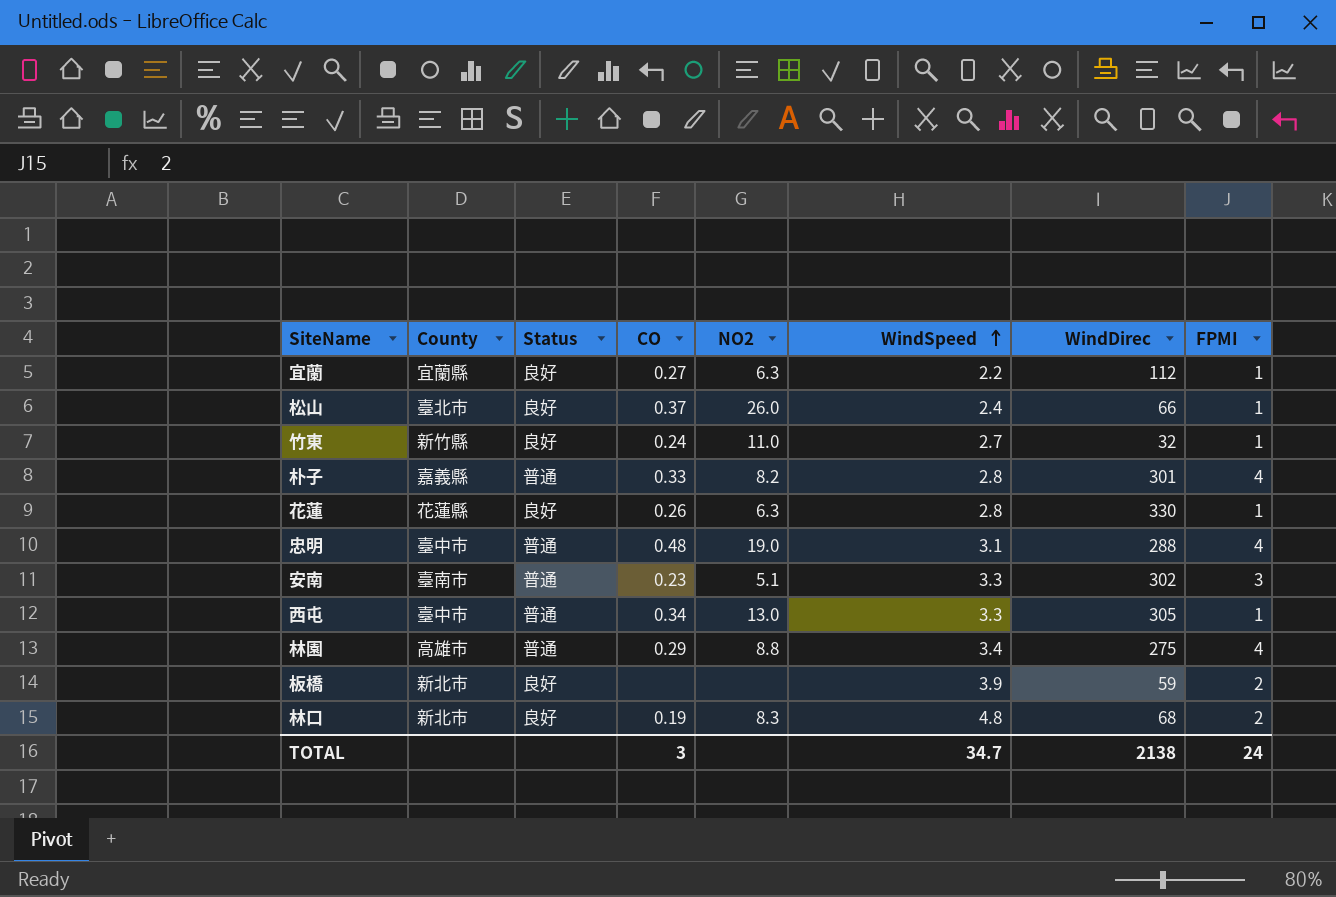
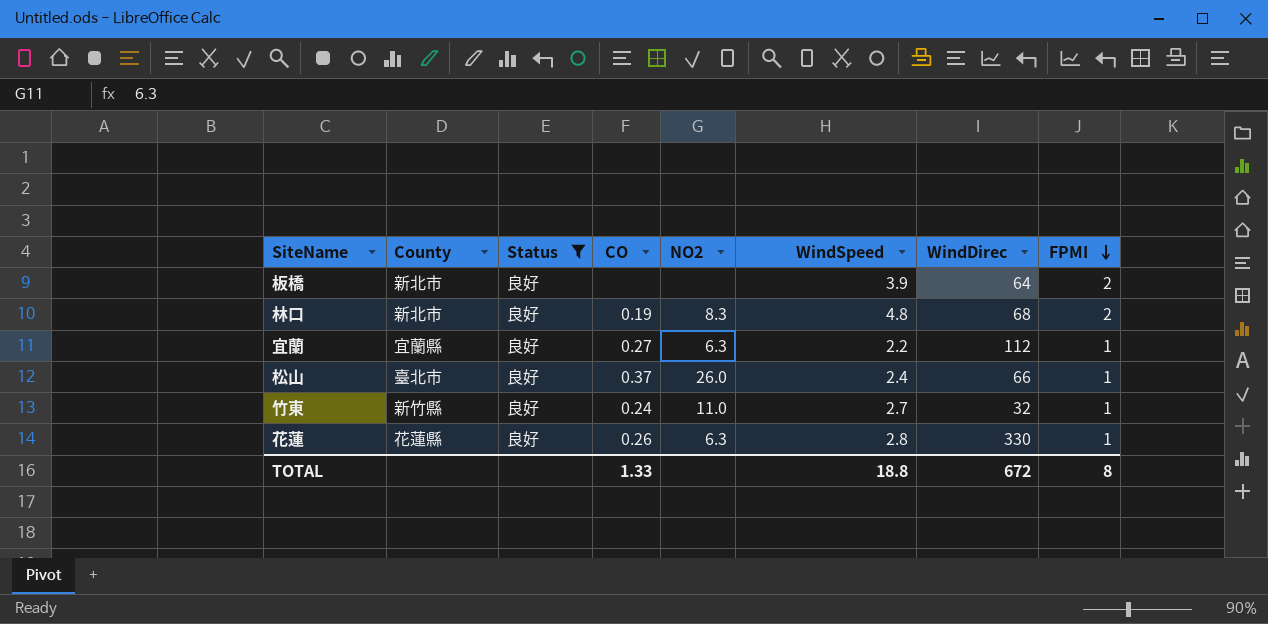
filter: none -> Status = 良好
row order: WindSpeed ascending -> FPMI descending
板橋 | WindDirec: 59 -> 64
TOTAL | CO: 3 -> 1.33
TOTAL | WindSpeed: 34.7 -> 18.8
TOTAL | WindDirec: 2138 -> 672
TOTAL | FPMI: 24 -> 8

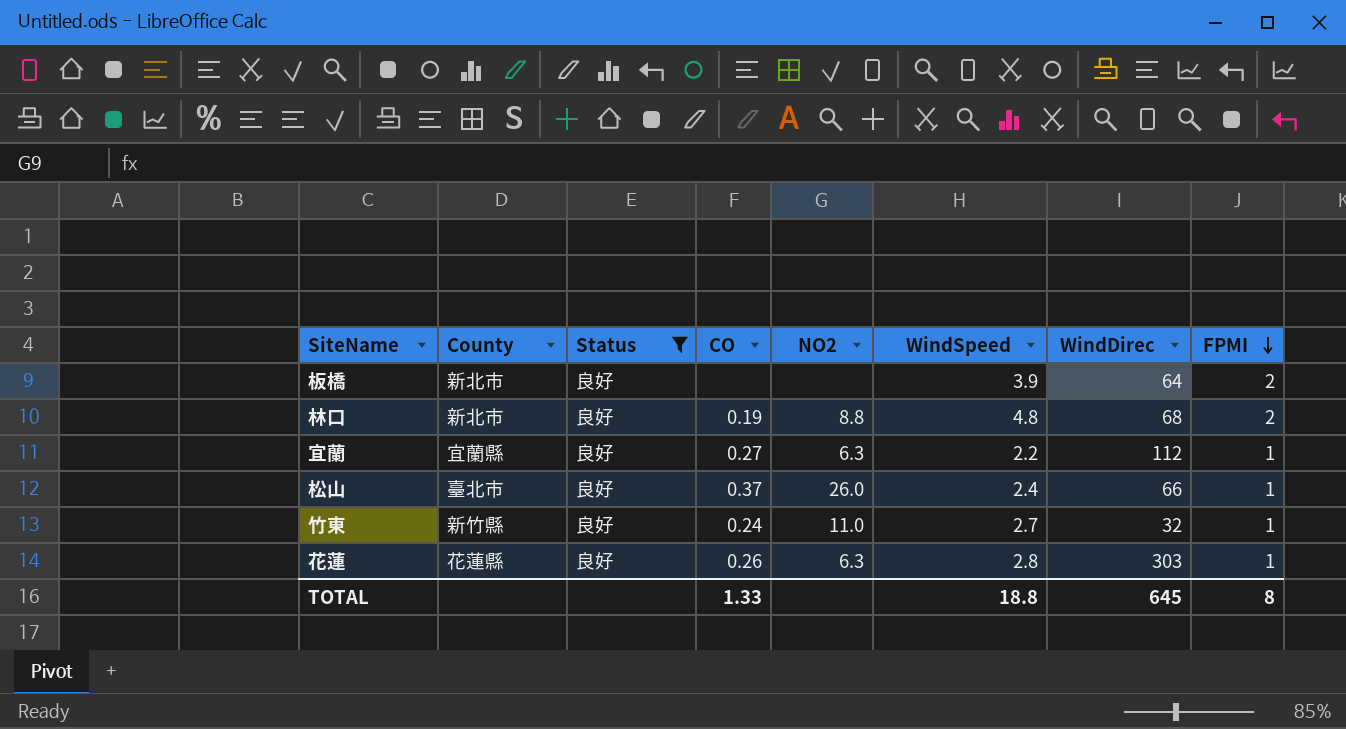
林口 | NO2: 8.3 -> 8.8
花蓮 | WindDirec: 330 -> 303
TOTAL | WindDirec: 672 -> 645

